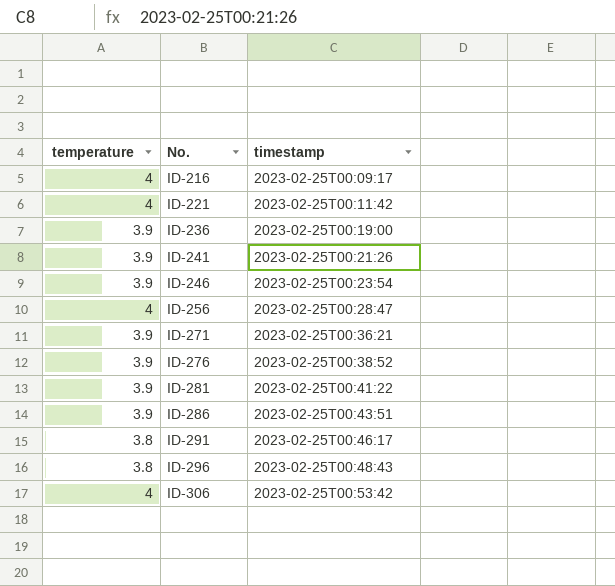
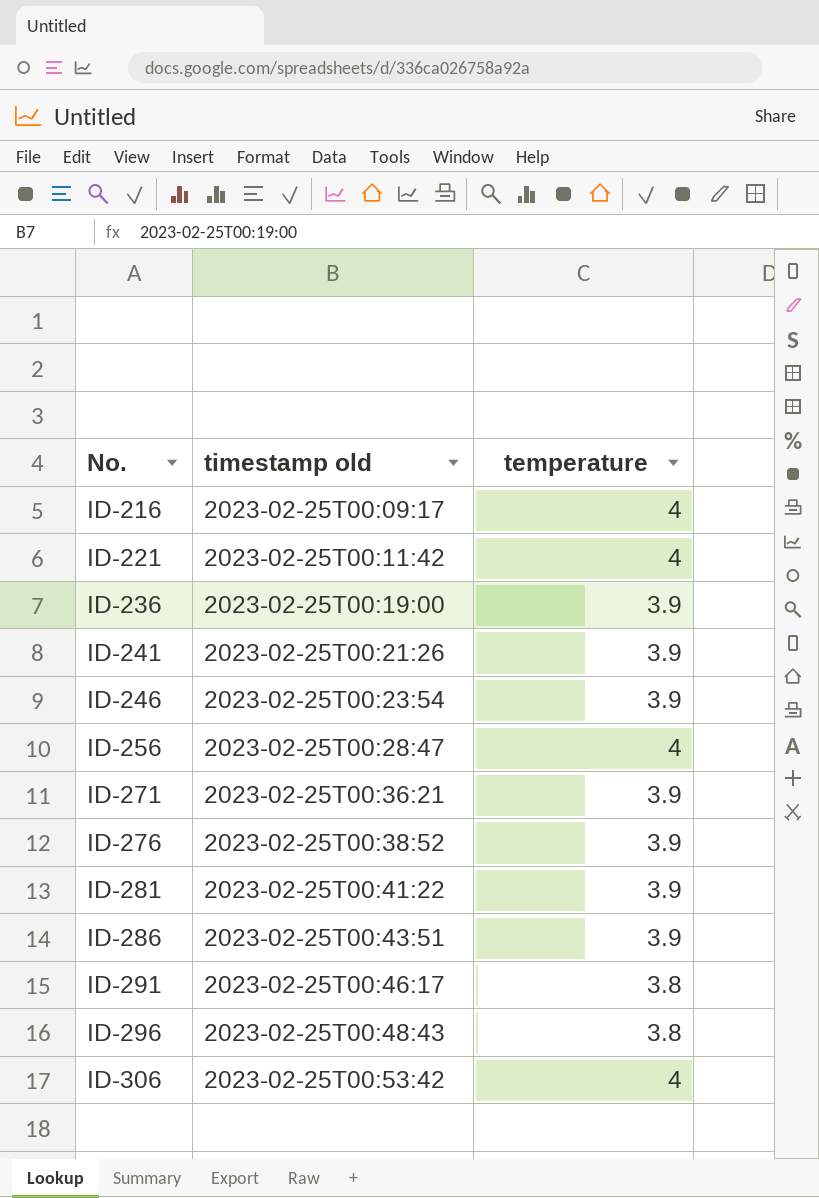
column name: timestamp -> timestamp old
column temperature | position: 1 -> 3

